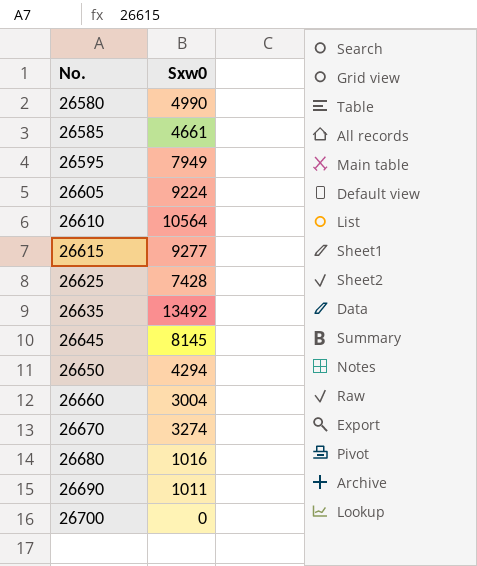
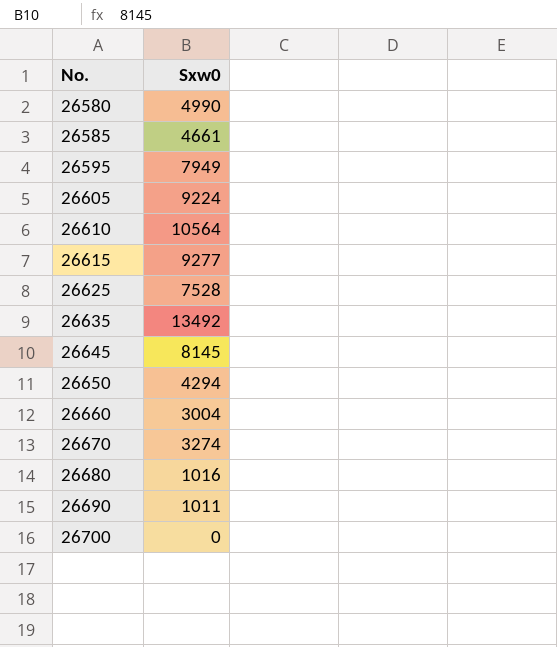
26625 | Sxw0: 7428 -> 7528

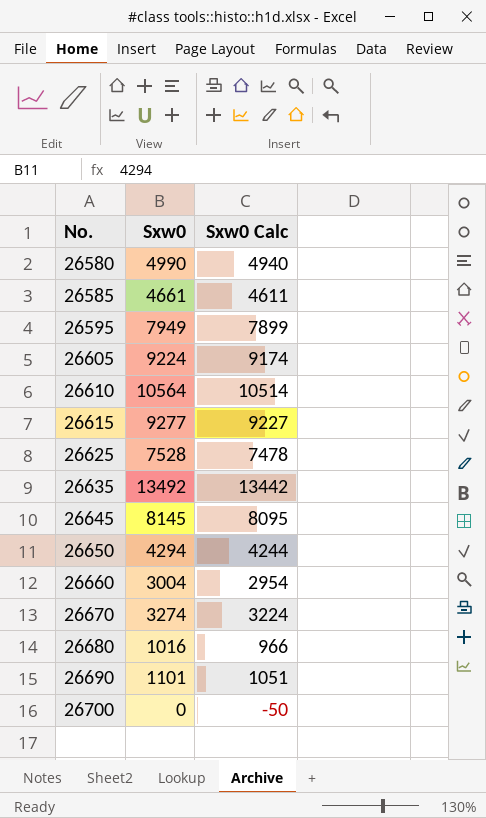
column Sxw0 Calc | formula: none -> [Sxw0] - 50
26690 | Sxw0: 1011 -> 1101

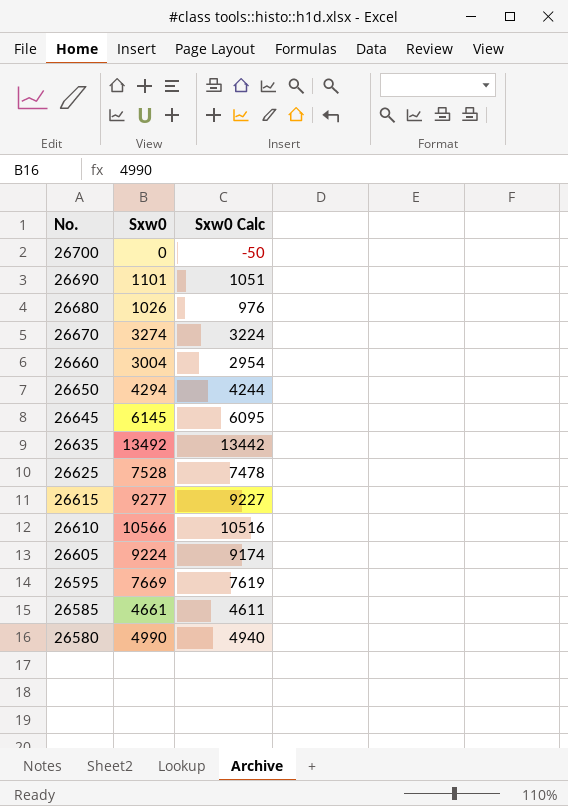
row order: No. ascending -> No. descending
26680 | Sxw0: 1016 -> 1026
26680 | Sxw0 Calc: 966 -> 976
26645 | Sxw0: 8145 -> 6145
26645 | Sxw0 Calc: 8095 -> 6095
26610 | Sxw0: 10564 -> 10566
26610 | Sxw0 Calc: 10514 -> 10516
26595 | Sxw0: 7949 -> 7669
26595 | Sxw0 Calc: 7899 -> 7619

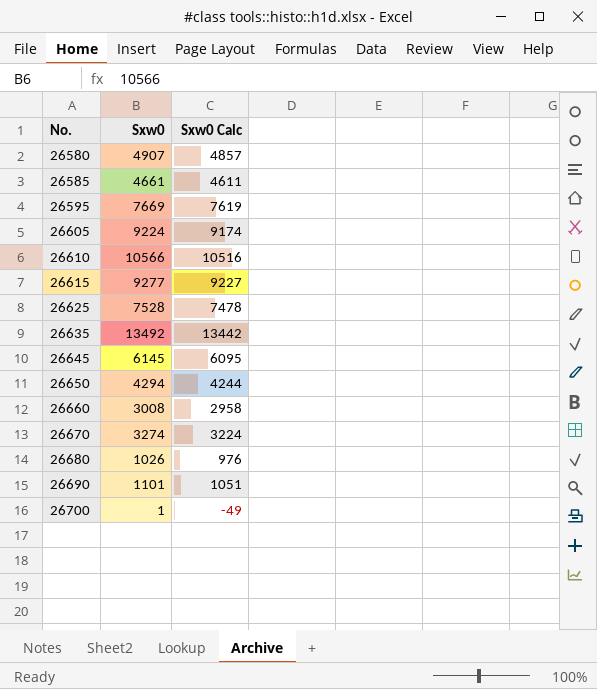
row order: No. descending -> No. ascending
26580 | Sxw0: 4990 -> 4907
26580 | Sxw0 Calc: 4940 -> 4857
26660 | Sxw0: 3004 -> 3008
26660 | Sxw0 Calc: 2954 -> 2958
26700 | Sxw0: 0 -> 1
26700 | Sxw0 Calc: -50 -> -49

